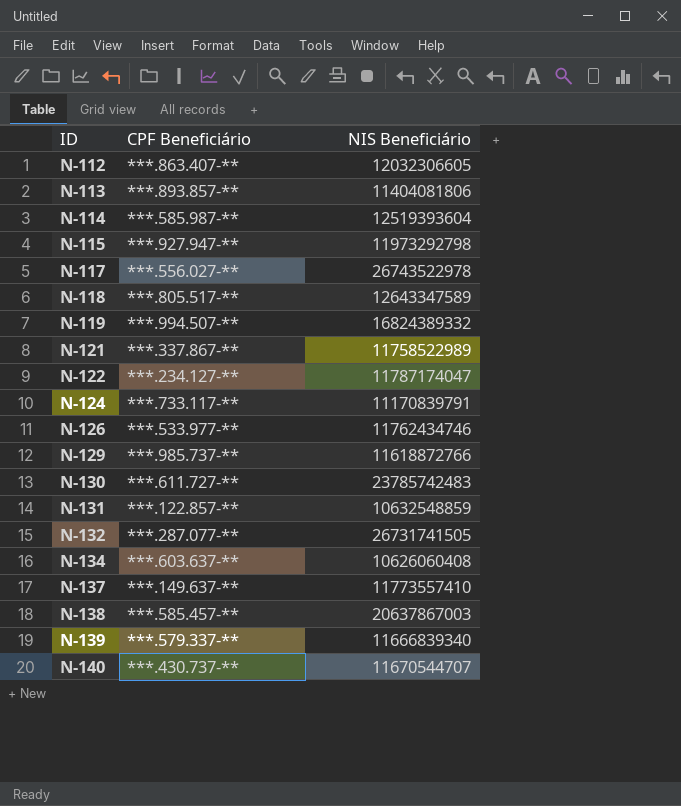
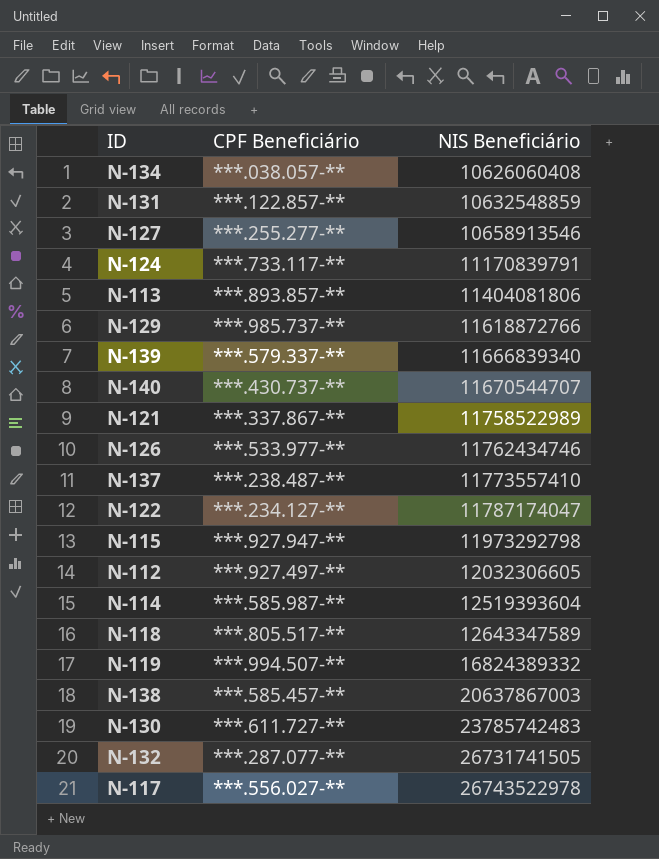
row order: ID ascending -> NIS Beneficiário ascending
N-134 | CPF Beneficiário: ***.603.637-** -> ***.038.057-**
row N-127: none -> ***.255.277-** | 10658913546
N-137 | CPF Beneficiário: ***.149.637-** -> ***.238.487-**
N-112 | CPF Beneficiário: ***.863.407-** -> ***.927.497-**

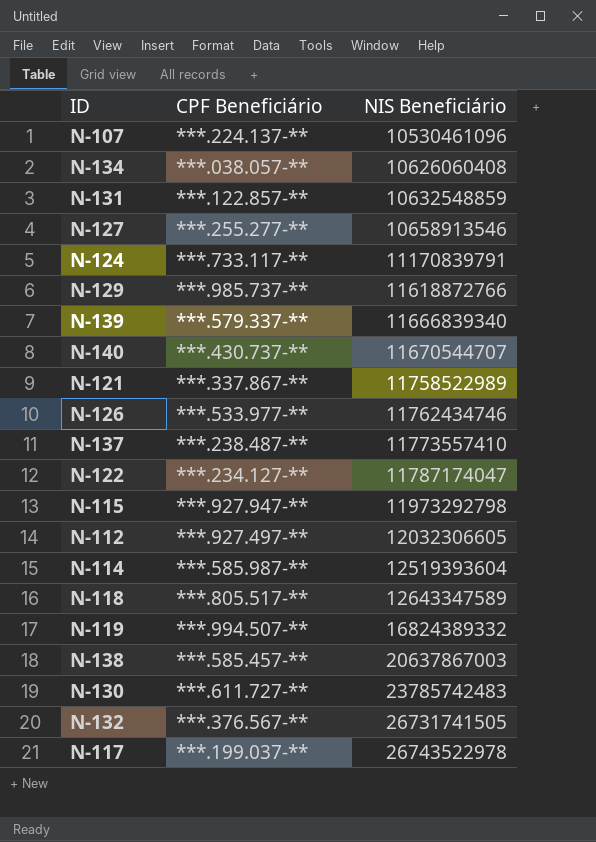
row N-113: ***.893.857-** | 11404081806 -> none
row N-107: none -> ***.224.137-** | 10530461096
N-132 | CPF Beneficiário: ***.287.077-** -> ***.376.567-**
N-117 | CPF Beneficiário: ***.556.027-** -> ***.199.037-**

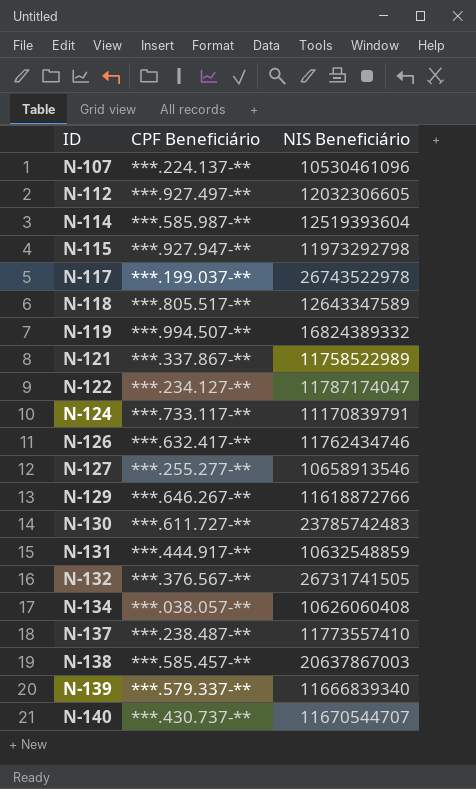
row order: NIS Beneficiário ascending -> ID ascending
N-126 | CPF Beneficiário: ***.533.977-** -> ***.632.417-**
N-129 | CPF Beneficiário: ***.985.737-** -> ***.646.267-**
N-131 | CPF Beneficiário: ***.122.857-** -> ***.444.917-**

